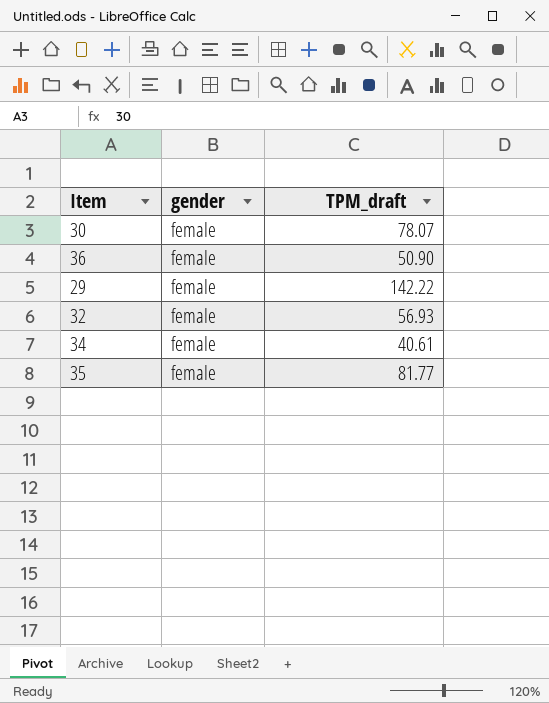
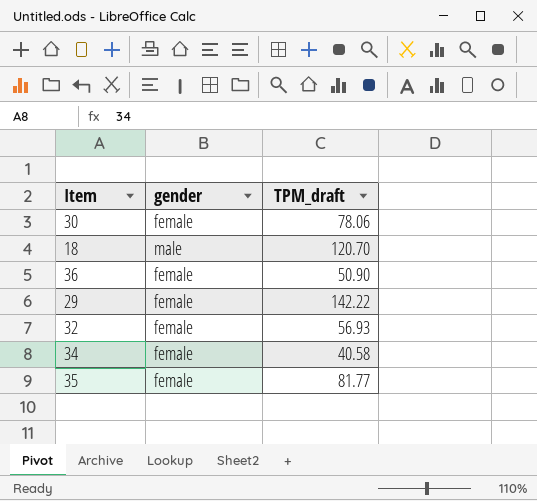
30 | TPM_draft: 78.07 -> 78.06
row 18: none -> male | 120.70
34 | TPM_draft: 40.61 -> 40.58

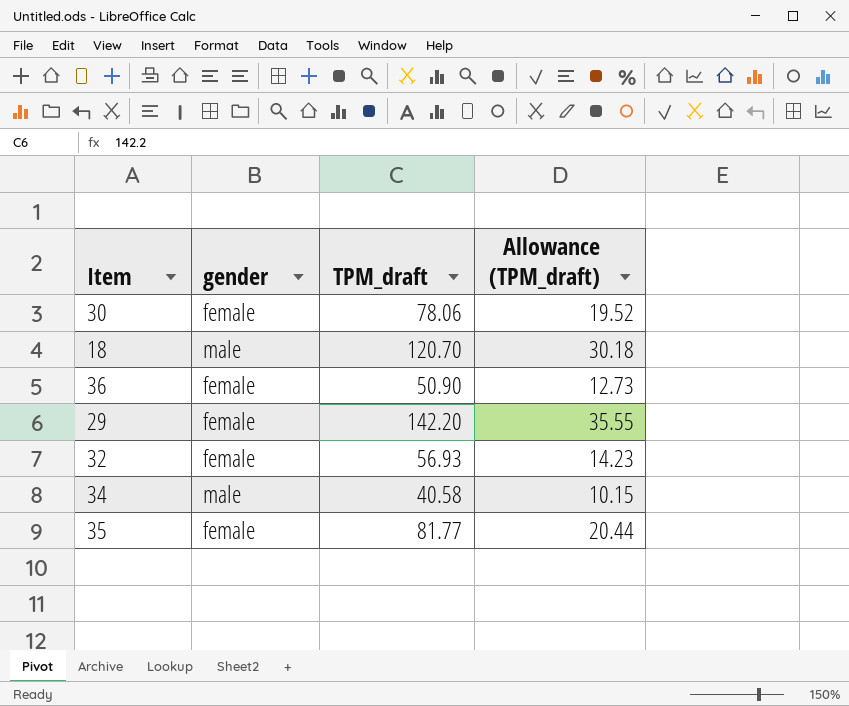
column Allowance (TPM_draft) | formula: none -> [TPM_draft] * 0.25
29 | TPM_draft: 142.22 -> 142.20
34 | gender: female -> male

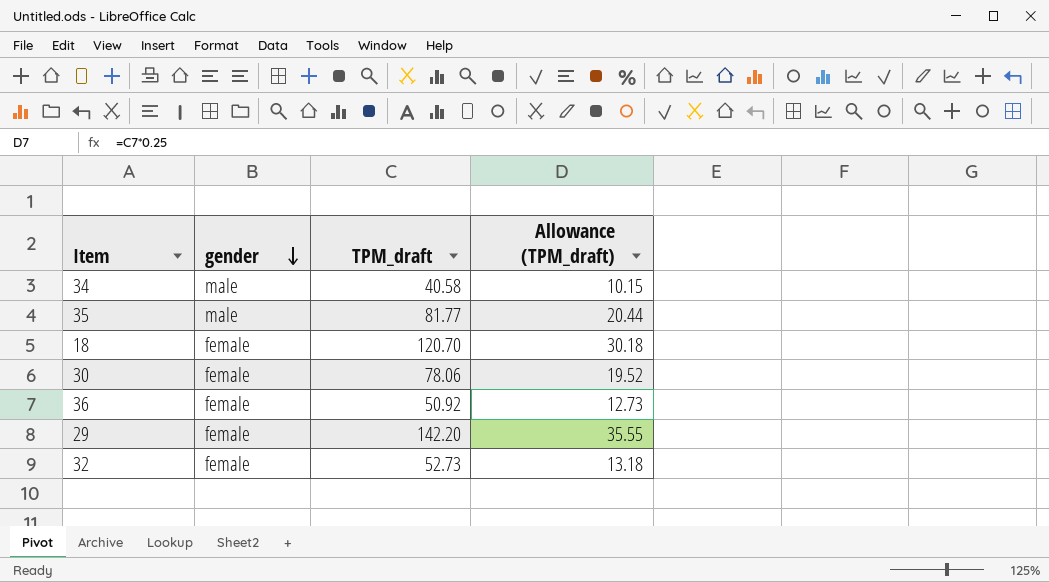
row order: none -> gender descending
35 | gender: female -> male
18 | gender: male -> female
36 | TPM_draft: 50.90 -> 50.92
32 | TPM_draft: 56.93 -> 52.73
32 | Allowance (TPM_draft): 14.23 -> 13.18

